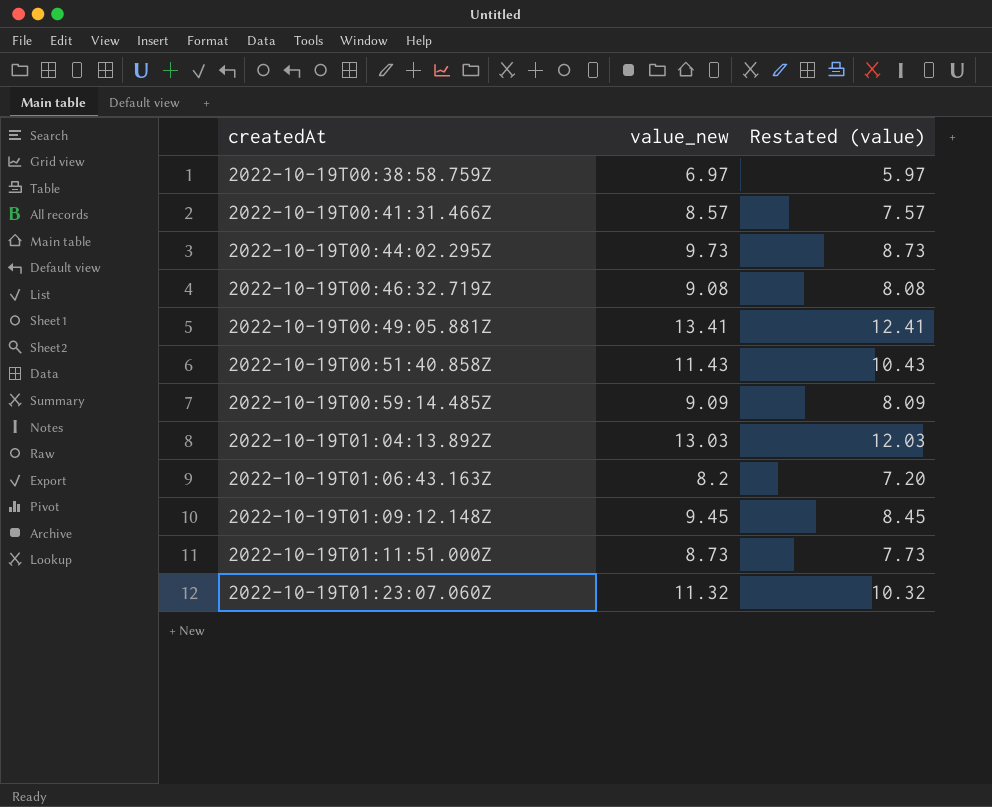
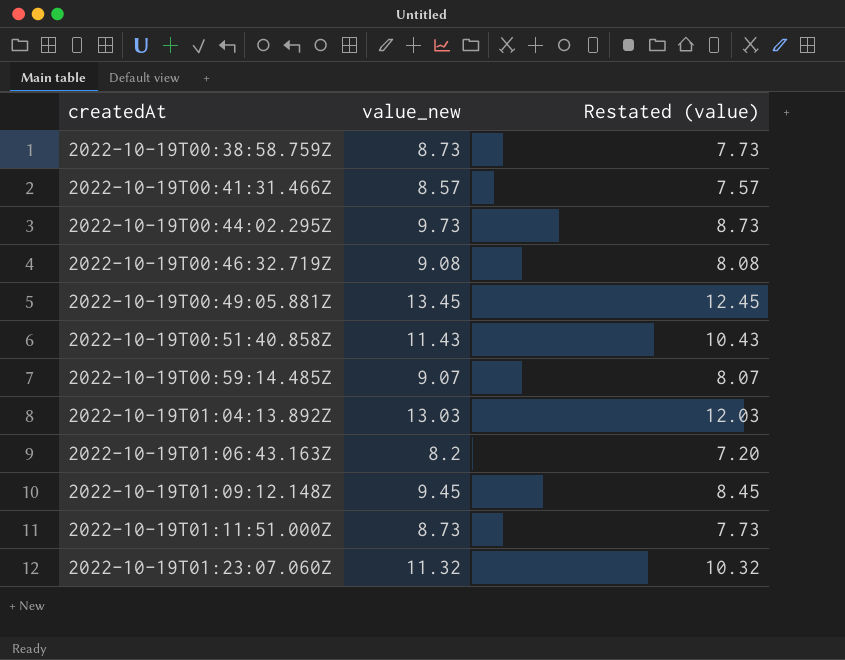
2022-10-19T00:38:58.759Z | value_new: 6.97 -> 8.73
2022-10-19T00:38:58.759Z | Restated (value): 5.97 -> 7.73
2022-10-19T00:49:05.881Z | value_new: 13.41 -> 13.45
2022-10-19T00:49:05.881Z | Restated (value): 12.41 -> 12.45
2022-10-19T00:59:14.485Z | value_new: 9.09 -> 9.07
2022-10-19T00:59:14.485Z | Restated (value): 8.09 -> 8.07

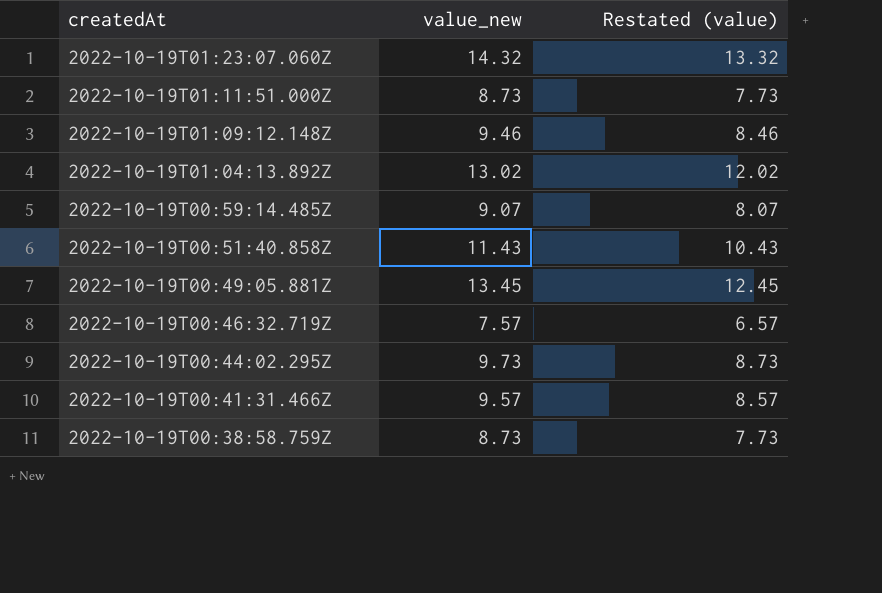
row order: createdAt ascending -> createdAt descending
row 2022-10-19T01:06:43.163Z: 8.2 | 7.20 -> none
2022-10-19T01:23:07.060Z | value_new: 11.32 -> 14.32
2022-10-19T01:23:07.060Z | Restated (value): 10.32 -> 13.32
2022-10-19T01:09:12.148Z | value_new: 9.45 -> 9.46
2022-10-19T01:09:12.148Z | Restated (value): 8.45 -> 8.46
2022-10-19T01:04:13.892Z | value_new: 13.03 -> 13.02
2022-10-19T01:04:13.892Z | Restated (value): 12.03 -> 12.02
2022-10-19T00:46:32.719Z | value_new: 9.08 -> 7.57
2022-10-19T00:46:32.719Z | Restated (value): 8.08 -> 6.57
2022-10-19T00:41:31.466Z | value_new: 8.57 -> 9.57
2022-10-19T00:41:31.466Z | Restated (value): 7.57 -> 8.57

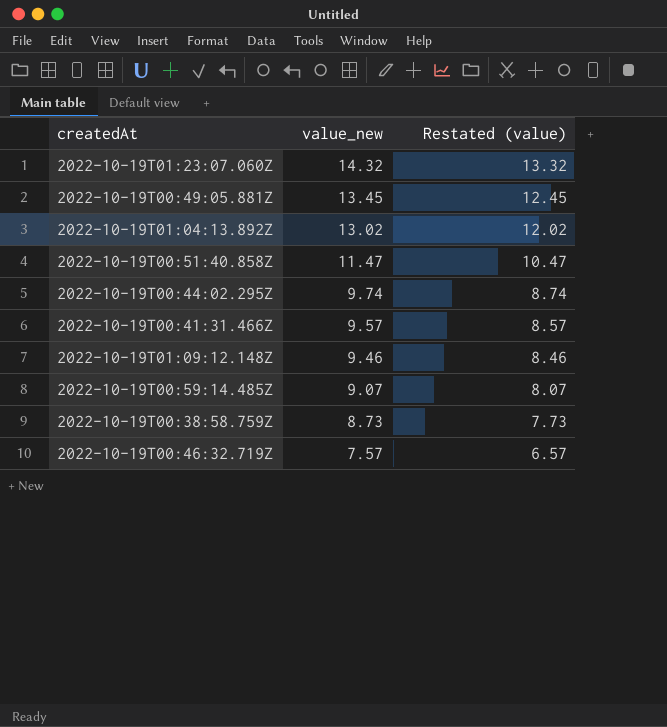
row order: createdAt descending -> value_new descending
row 2022-10-19T01:11:51.000Z: 8.73 | 7.73 -> none
2022-10-19T00:51:40.858Z | value_new: 11.43 -> 11.47
2022-10-19T00:51:40.858Z | Restated (value): 10.43 -> 10.47
2022-10-19T00:44:02.295Z | value_new: 9.73 -> 9.74
2022-10-19T00:44:02.295Z | Restated (value): 8.73 -> 8.74

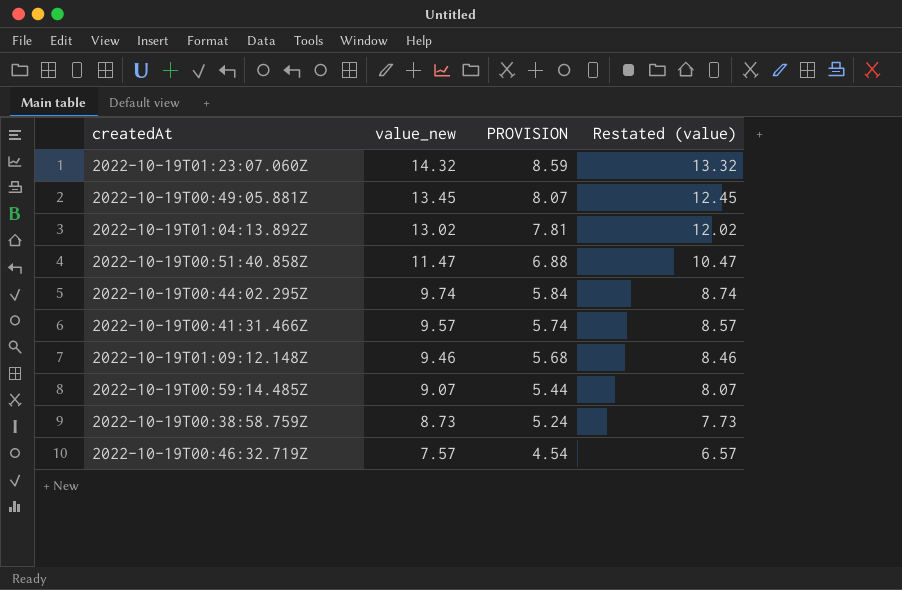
column PROVISION | formula: none -> [value_new] * 0.6

